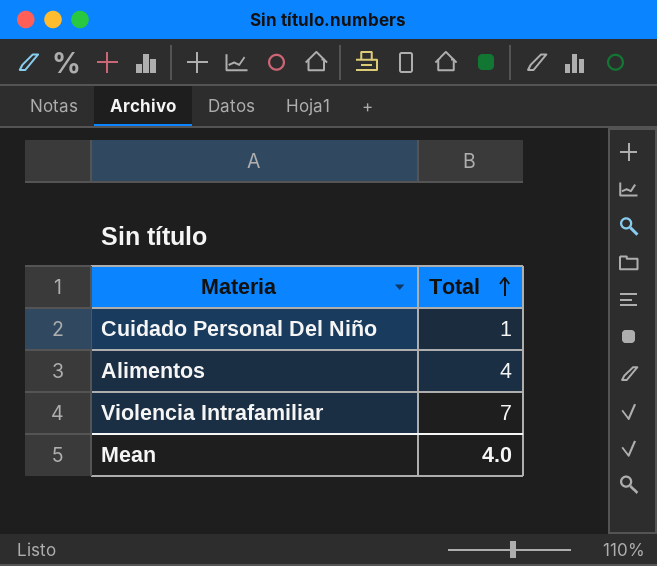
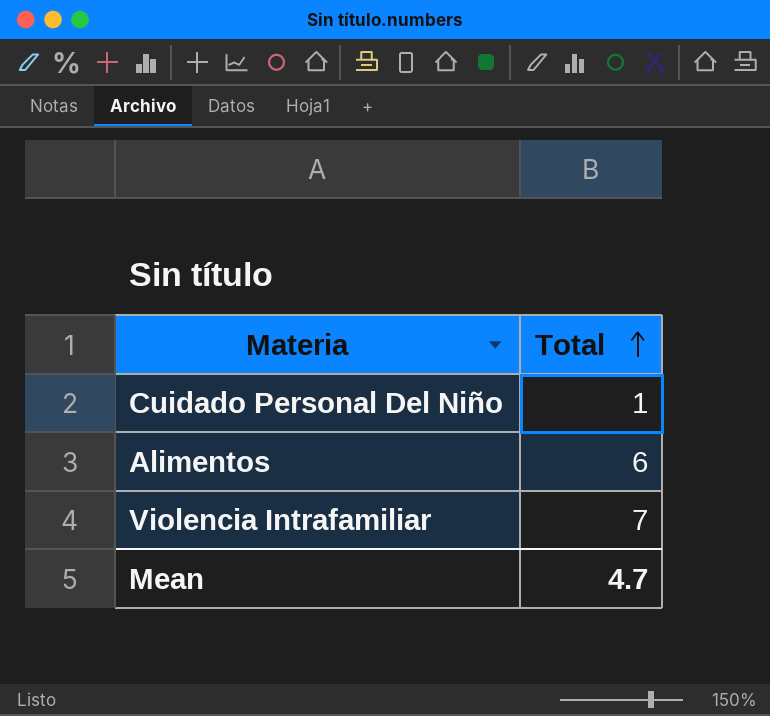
Alimentos | Total: 4 -> 6
Mean | Total: 4.0 -> 4.7

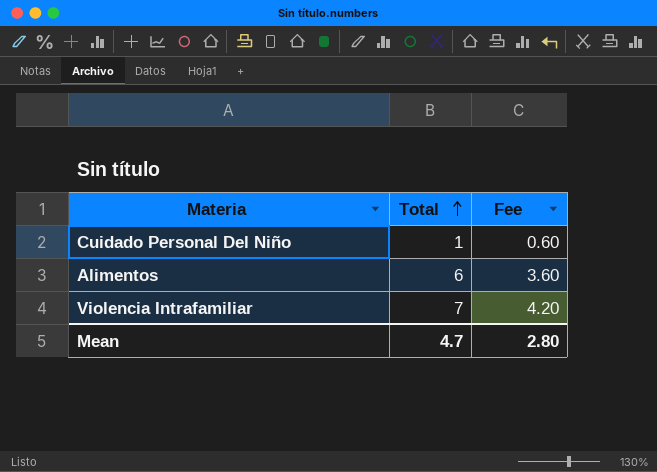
column Fee | formula: none -> [Total] * 0.6

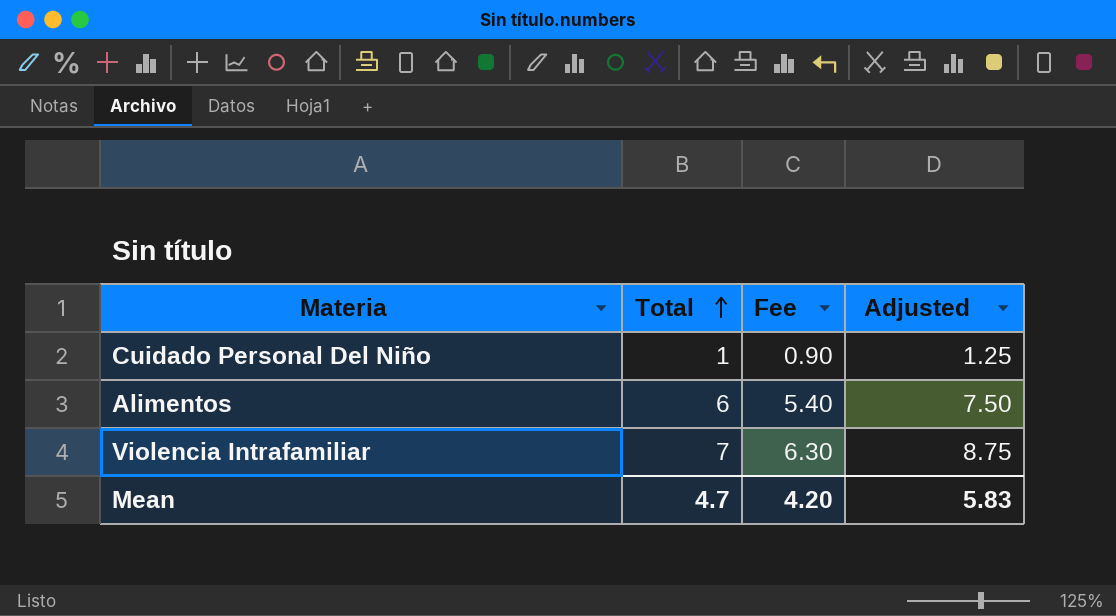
column Fee | formula: [Total] * 0.6 -> [Total] * 0.9
column Adjusted | formula: none -> [Total] * 1.25
Mean | Fee: 2.80 -> 4.20

